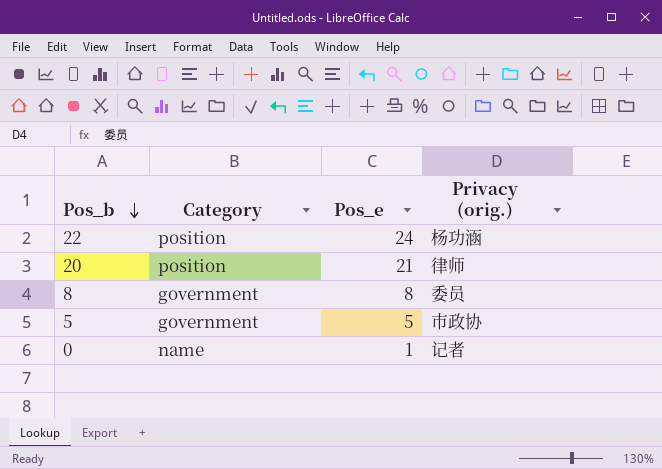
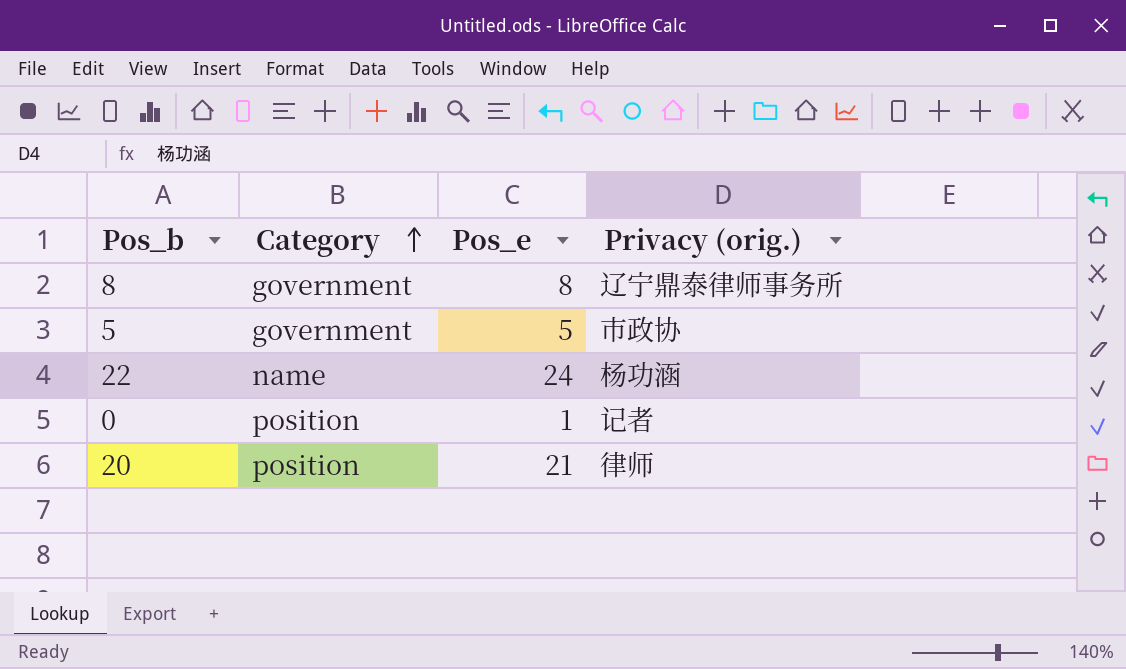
row order: Pos_b descending -> Category ascending
8 | Privacy (orig.): 委员 -> 辽宁鼎泰律师事务所
22 | Category: position -> name
0 | Category: name -> position

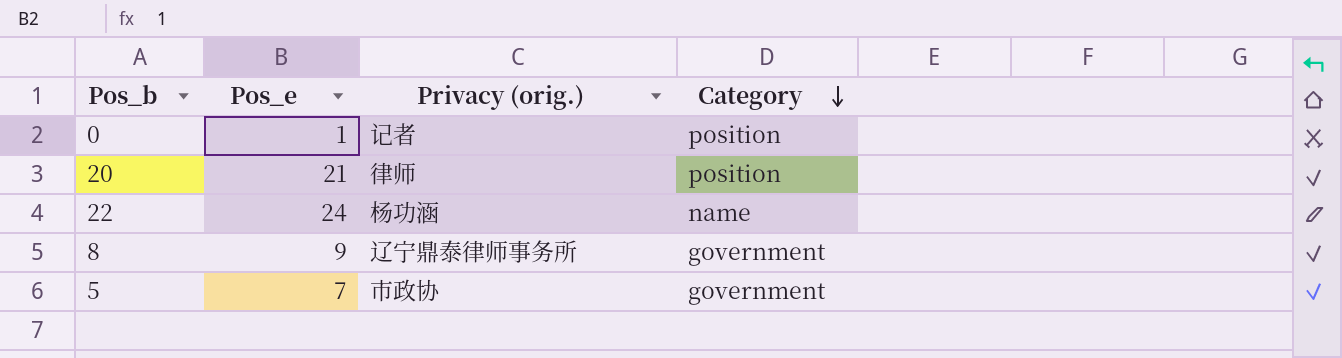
row order: Category ascending -> Category descending
column Category | position: 2 -> 4
8 | Pos_e: 8 -> 9
5 | Pos_e: 5 -> 7

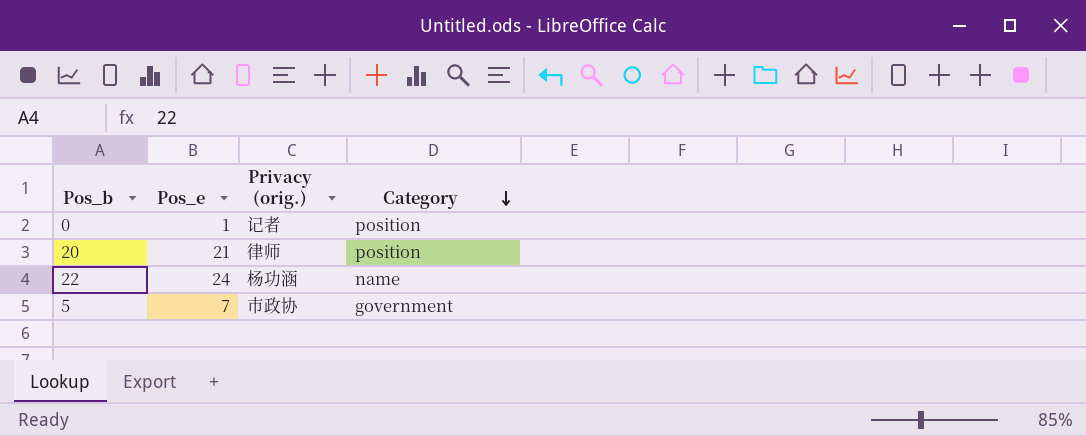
row 8: 9 | 辽宁鼎泰律师事务所 | government -> none

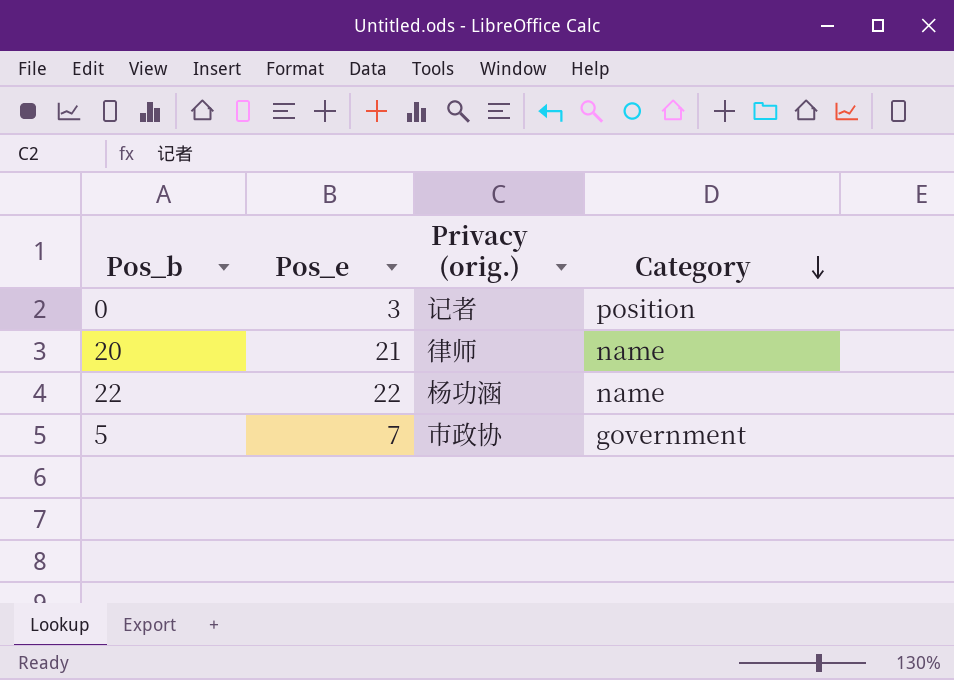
0 | Pos_e: 1 -> 3
20 | Category: position -> name
22 | Pos_e: 24 -> 22

